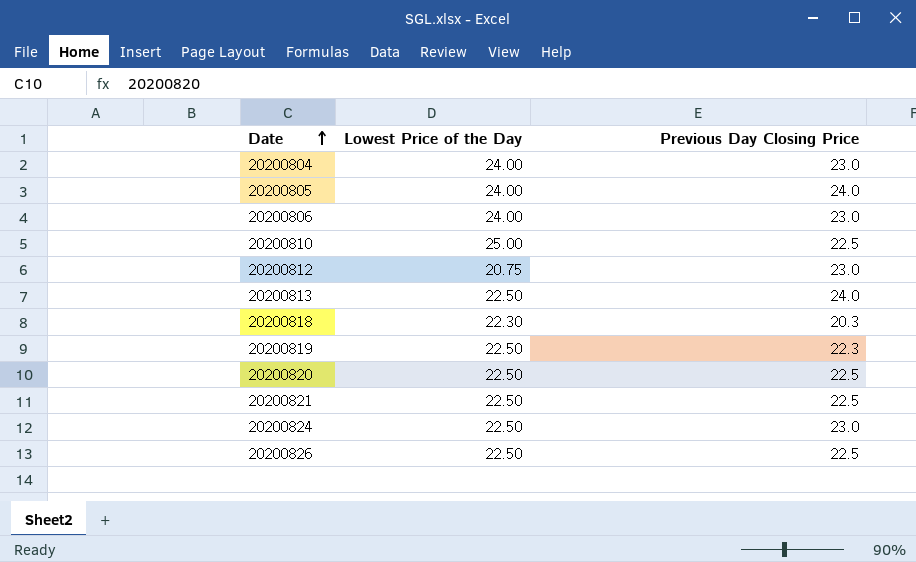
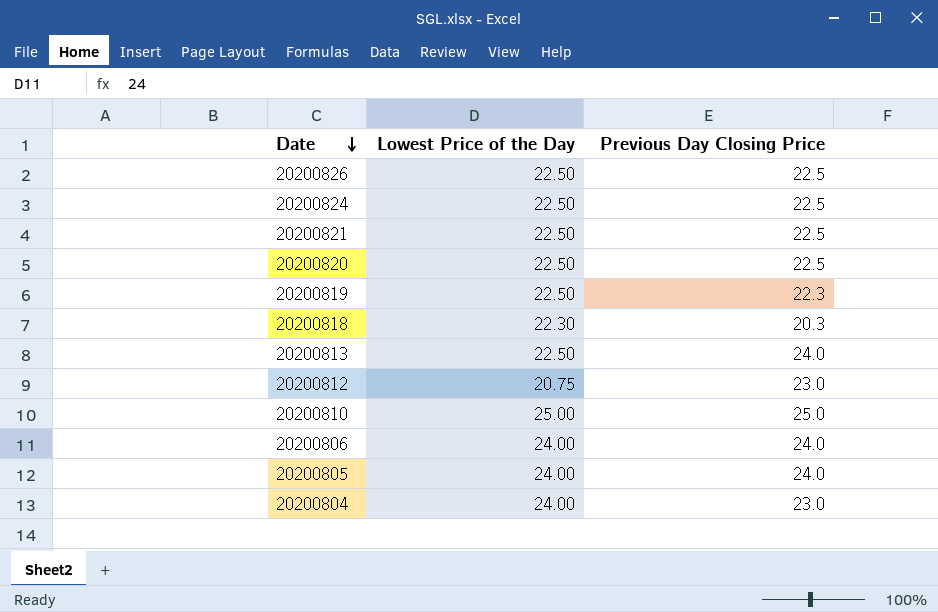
row order: Date ascending -> Date descending
20200824 | Previous Day Closing Price: 23.0 -> 22.5
20200810 | Previous Day Closing Price: 22.5 -> 25.0
20200806 | Previous Day Closing Price: 23.0 -> 24.0

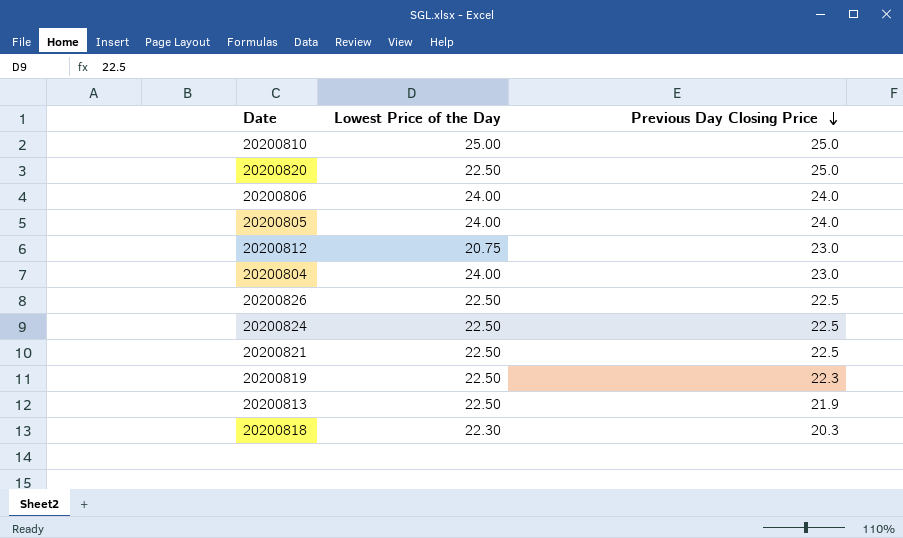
row order: Date descending -> Previous Day Closing Price descending
20200820 | Previous Day Closing Price: 22.5 -> 25.0
20200813 | Previous Day Closing Price: 24.0 -> 21.9

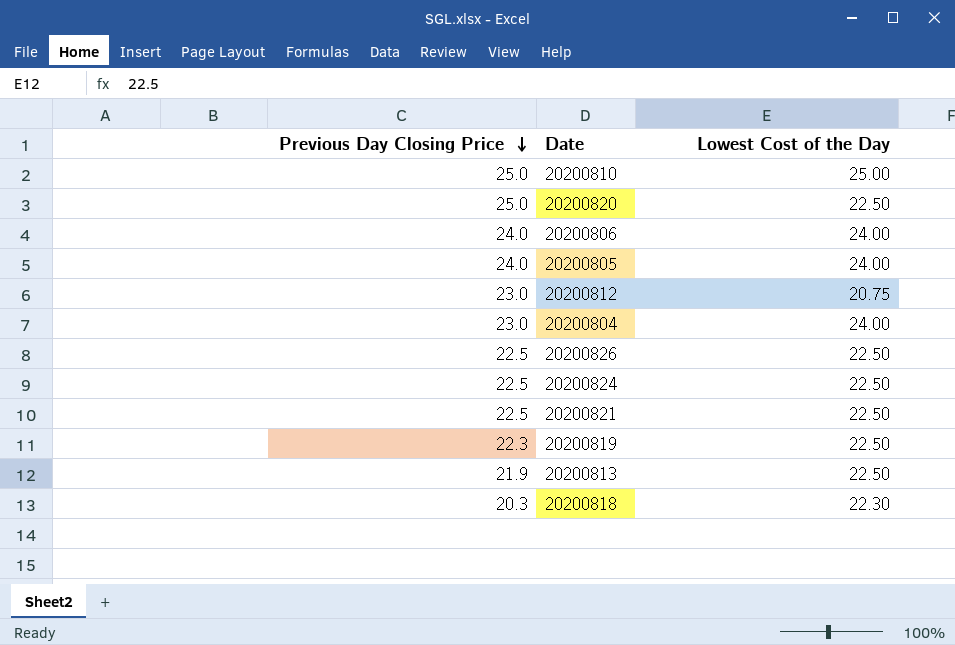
column Previous Day Closing Price | position: 3 -> 1
column name: Lowest Price of the Day -> Lowest Cost of the Day

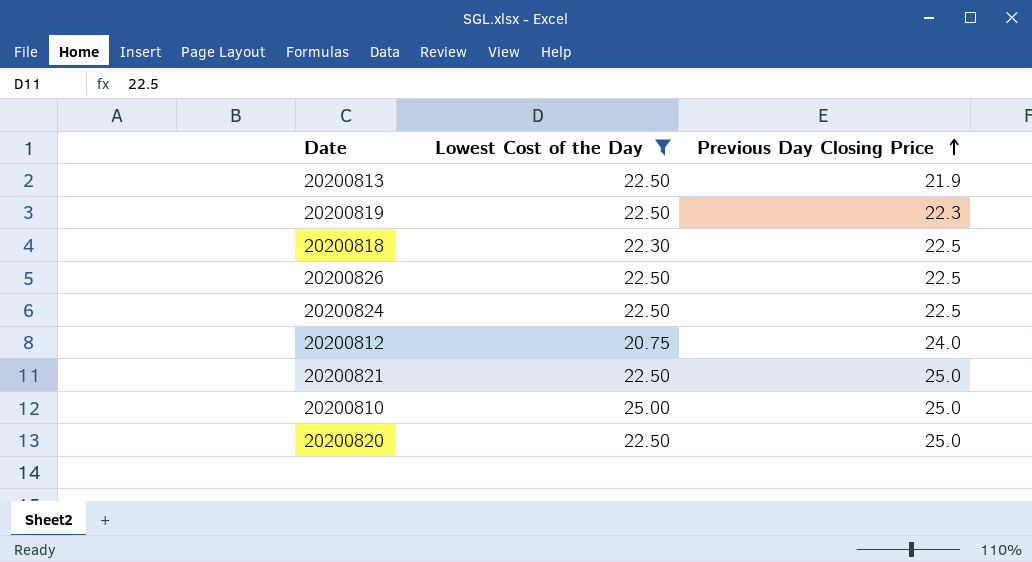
filter: none -> Lowest Cost of the Day != 24.00
row order: Previous Day Closing Price descending -> Previous Day Closing Price ascending
column Previous Day Closing Price | position: 1 -> 3
20200818 | Previous Day Closing Price: 20.3 -> 22.5
20200812 | Previous Day Closing Price: 23.0 -> 24.0
20200821 | Previous Day Closing Price: 22.5 -> 25.0

